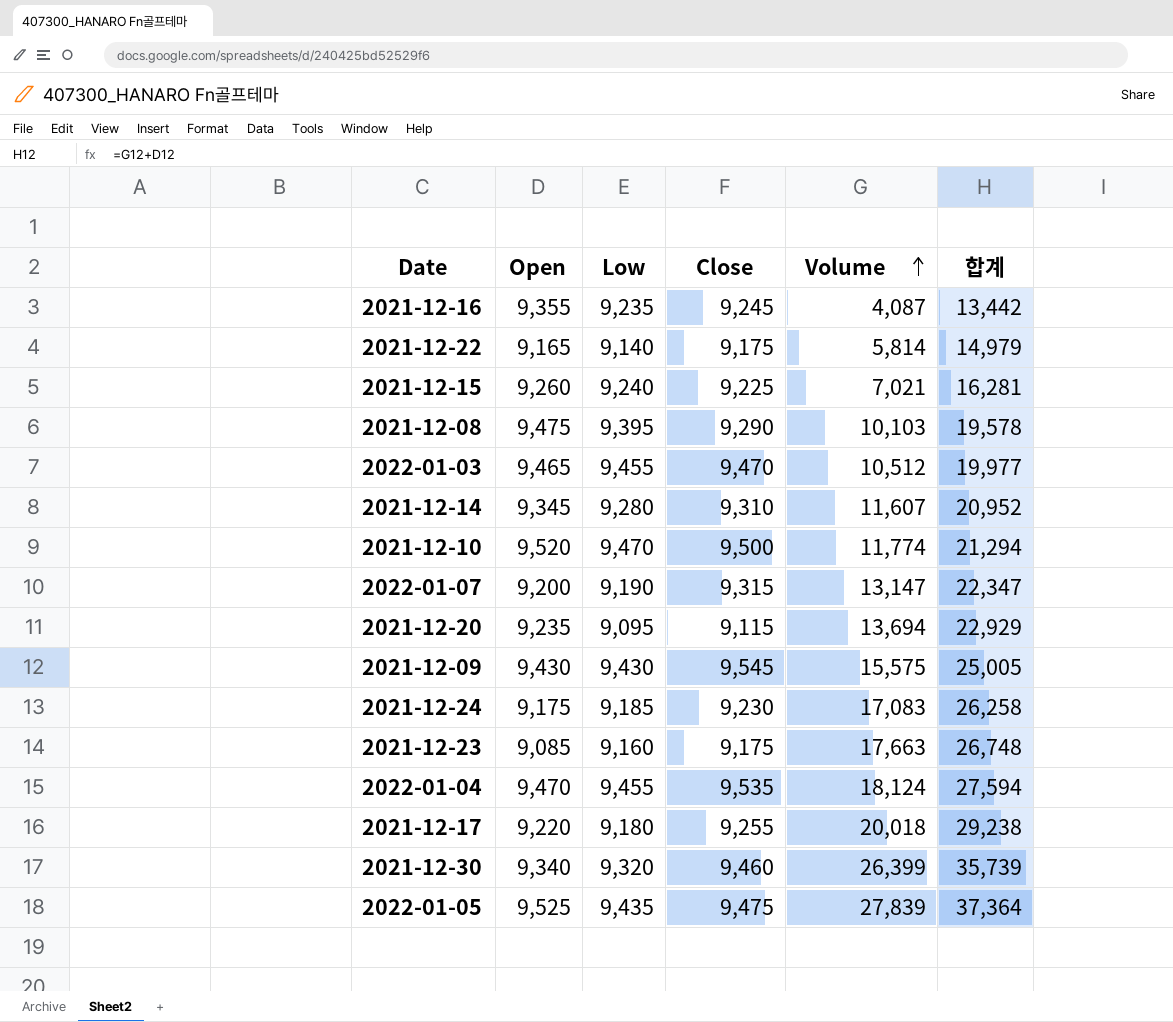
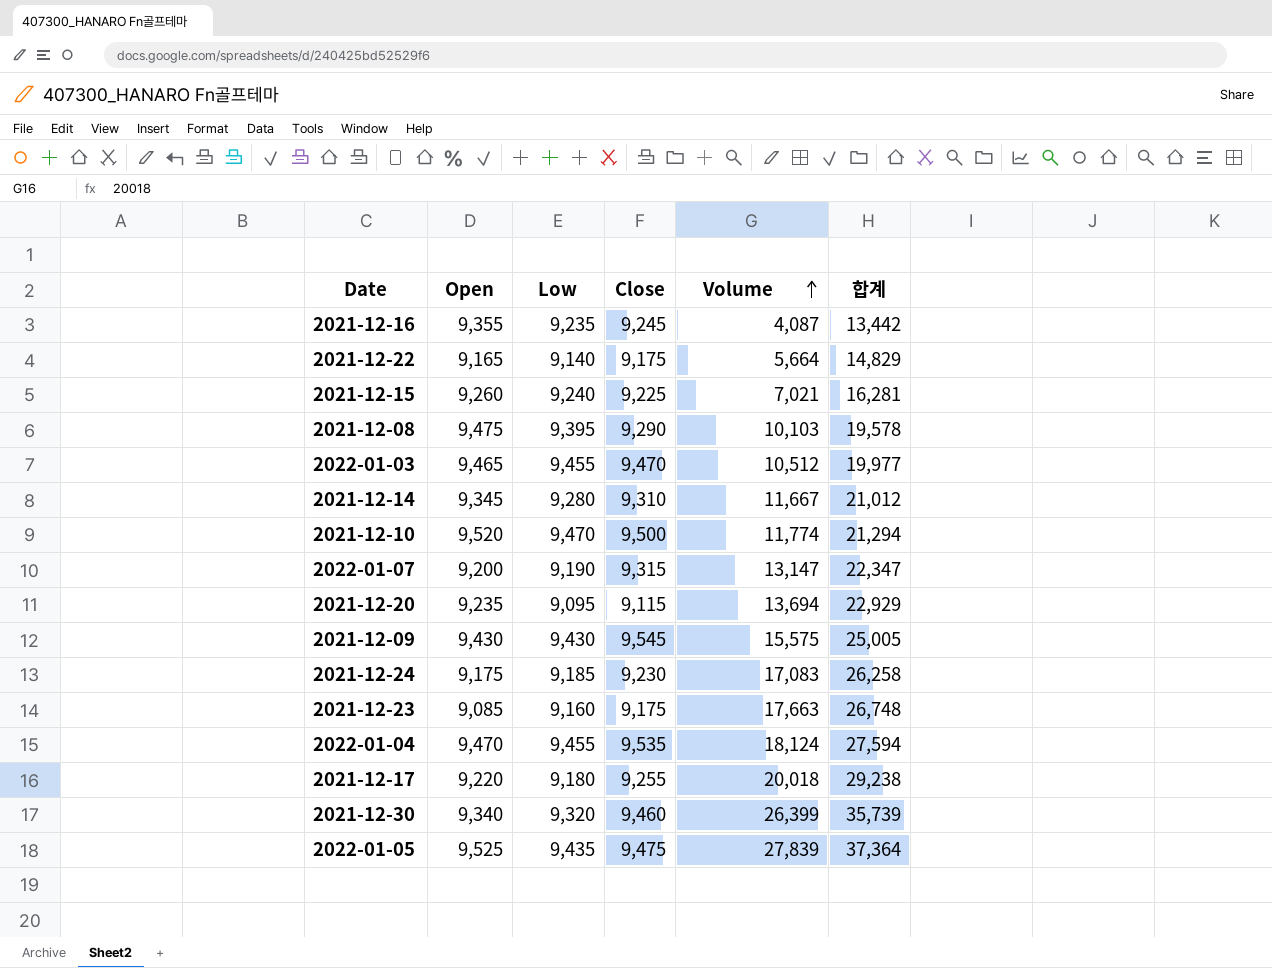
2021-12-22 | Volume: 5,814 -> 5,664
2021-12-22 | 합계: 14,979 -> 14,829
2021-12-14 | Volume: 11,607 -> 11,667
2021-12-14 | 합계: 20,952 -> 21,012

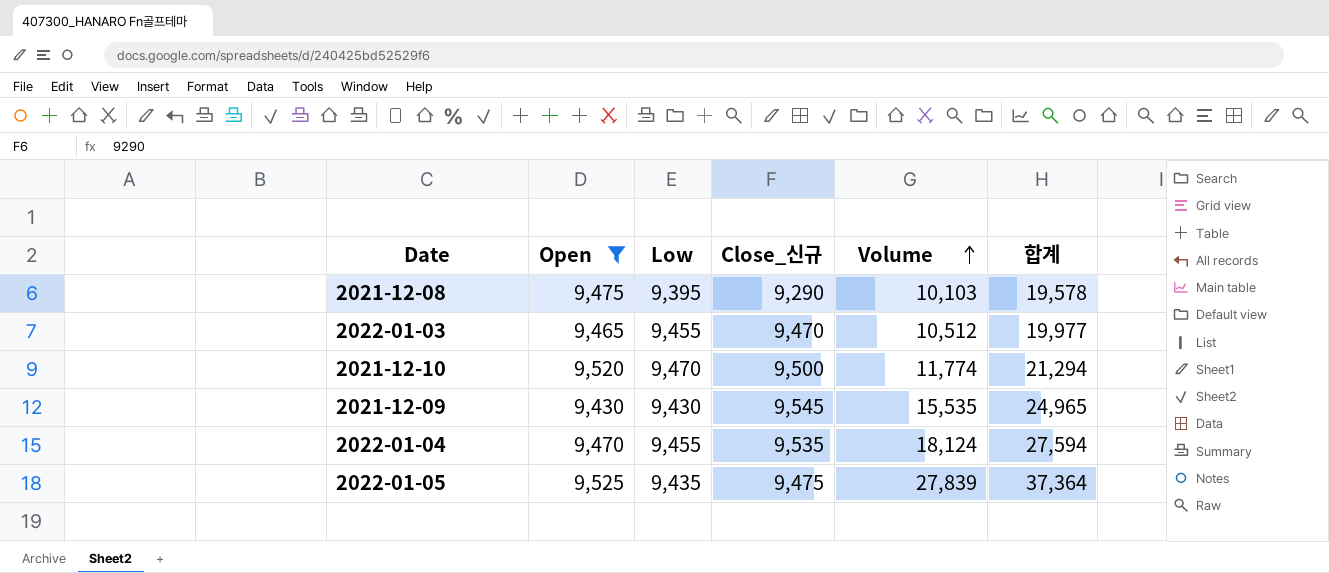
filter: none -> Open >= 9,430
column name: Close -> Close_신규
2021-12-09 | Volume: 15,575 -> 15,535
2021-12-09 | 합계: 25,005 -> 24,965

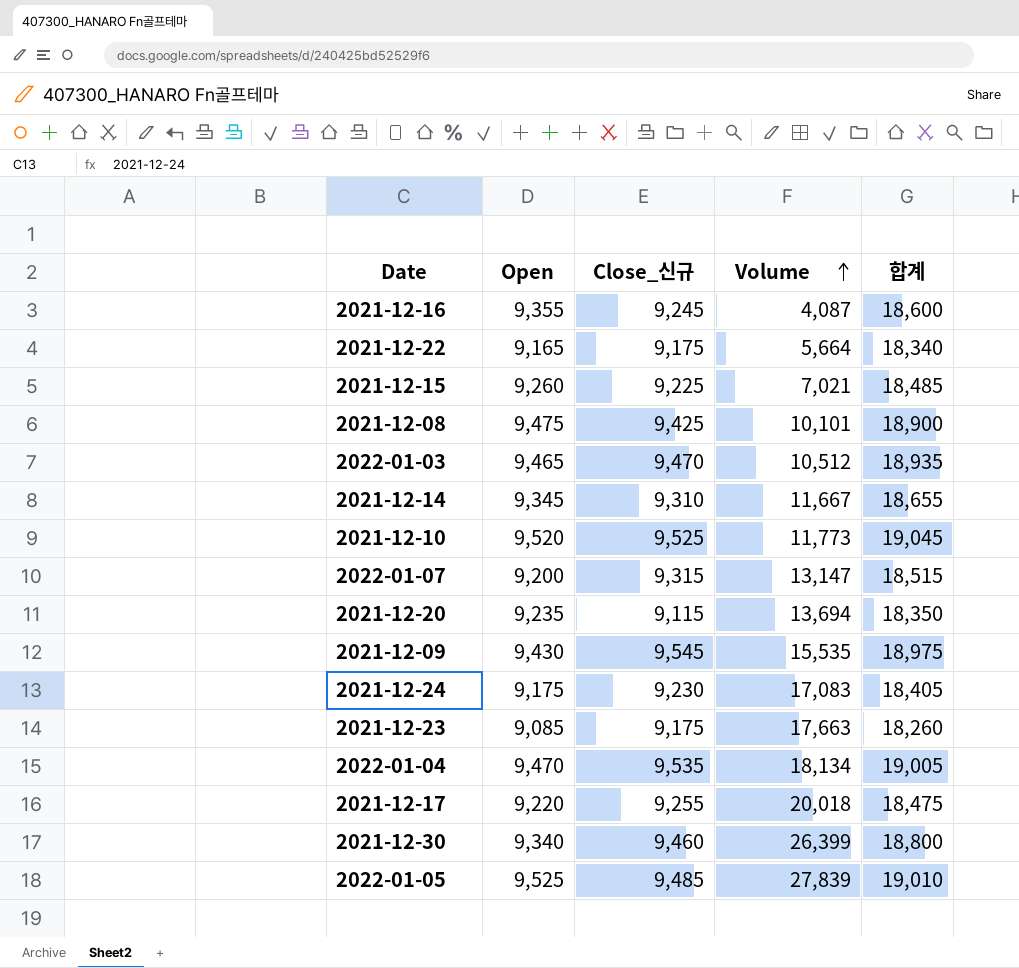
filter: Open >= 9,430 -> none
column Low | position: 3 -> none
column 합계 | formula: [Open] + [Volume] -> [Open] + [Close_신규]
2021-12-08 | Close_신규: 9,290 -> 9,425
2021-12-08 | Volume: 10,103 -> 10,101
2021-12-10 | Close_신규: 9,500 -> 9,525
2021-12-10 | Volume: 11,774 -> 11,773
2022-01-04 | Volume: 18,124 -> 18,134
2022-01-05 | Close_신규: 9,475 -> 9,485

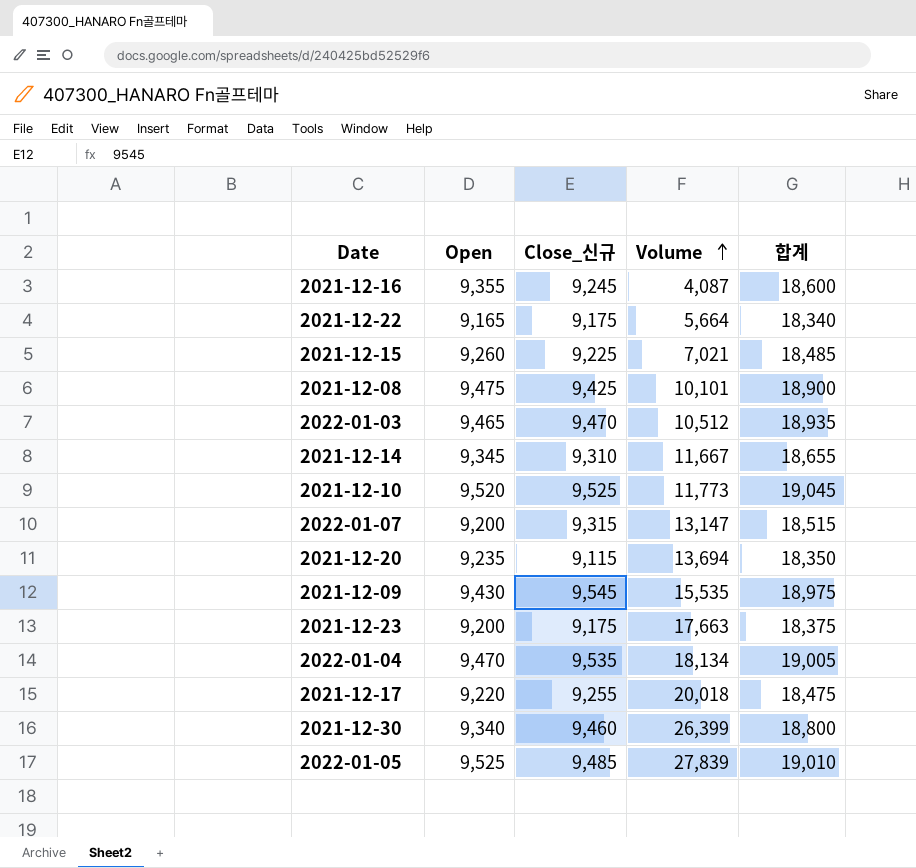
row 2021-12-24: 9,175 | 9,230 | 17,083 | 18,405 -> none
2021-12-23 | Open: 9,085 -> 9,200
2021-12-23 | 합계: 18,260 -> 18,375

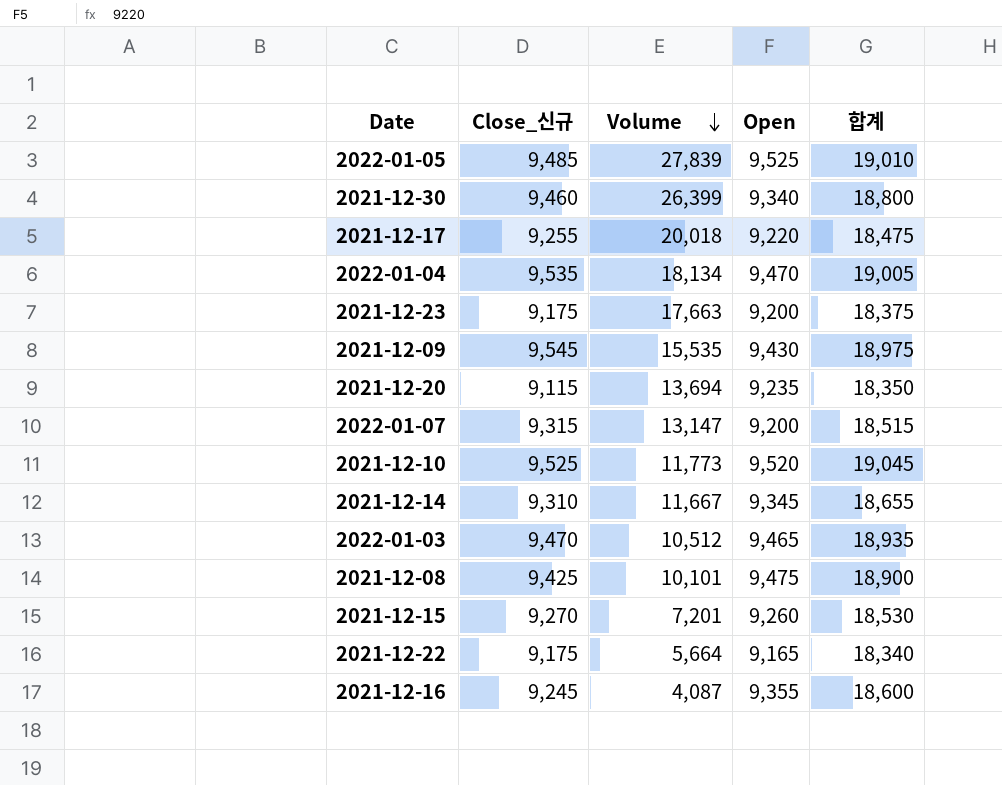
row order: Volume ascending -> Volume descending
column Open | position: 2 -> 4
2021-12-15 | Close_신규: 9,225 -> 9,270
2021-12-15 | Volume: 7,021 -> 7,201
2021-12-15 | 합계: 18,485 -> 18,530

